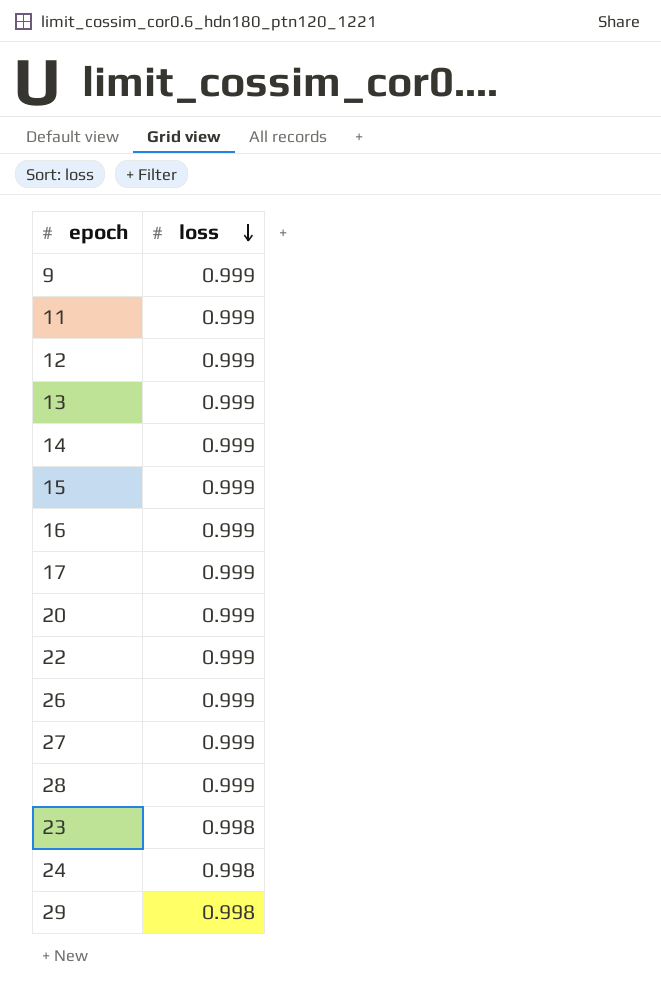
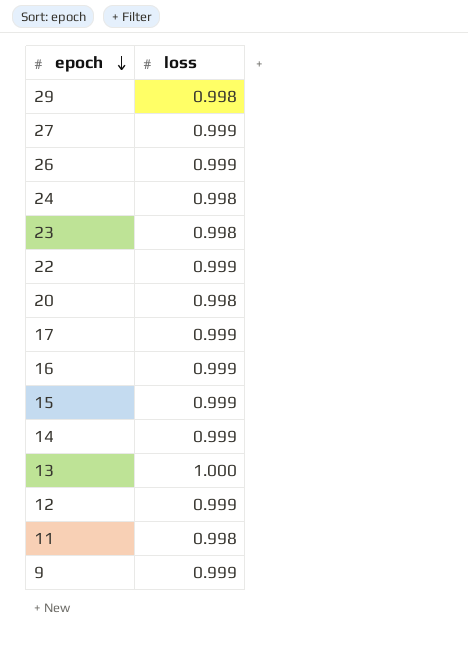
row order: loss descending -> epoch descending
row 28: 0.999 -> none
20 | loss: 0.999 -> 0.998
13 | loss: 0.999 -> 1.000
11 | loss: 0.999 -> 0.998

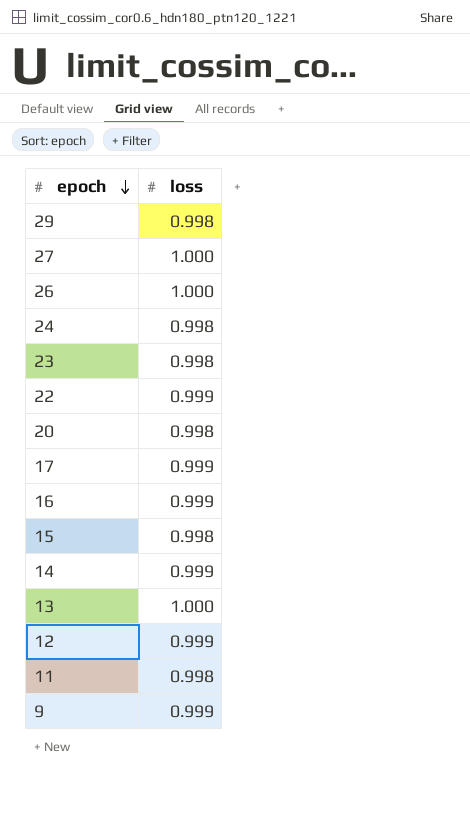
27 | loss: 0.999 -> 1.000
26 | loss: 0.999 -> 1.000
15 | loss: 0.999 -> 0.998

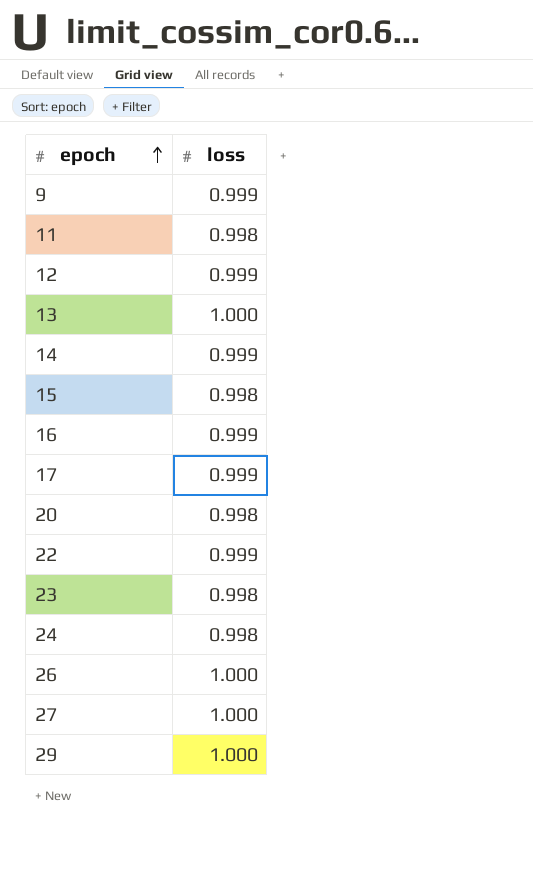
row order: epoch descending -> epoch ascending
29 | loss: 0.998 -> 1.000

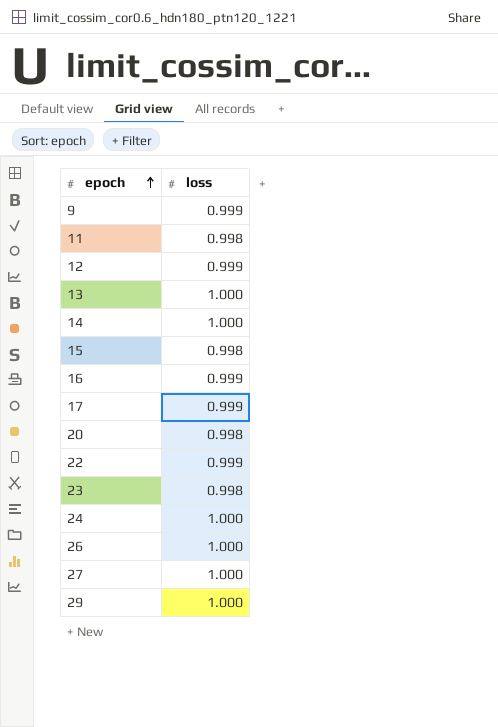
14 | loss: 0.999 -> 1.000
24 | loss: 0.998 -> 1.000

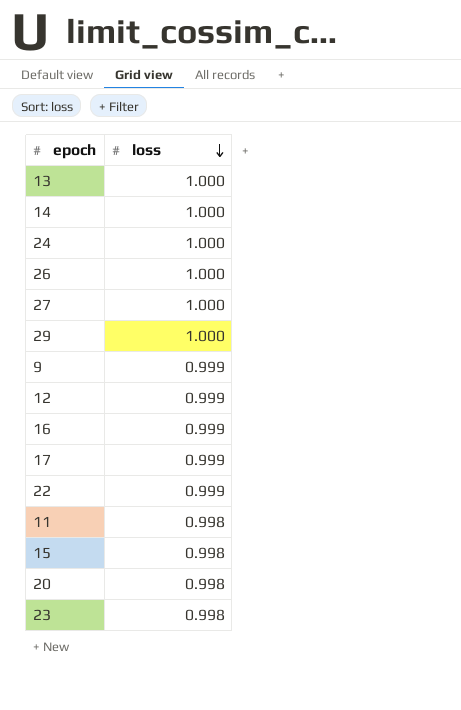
row order: epoch ascending -> loss descending

